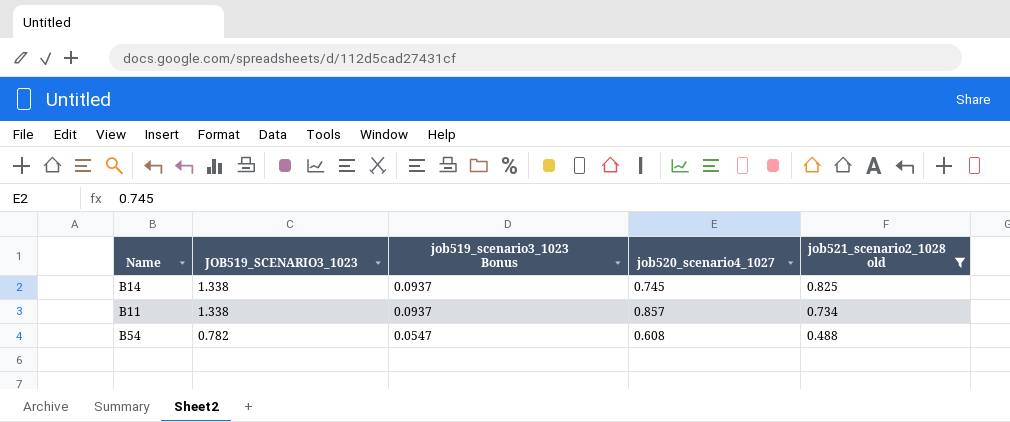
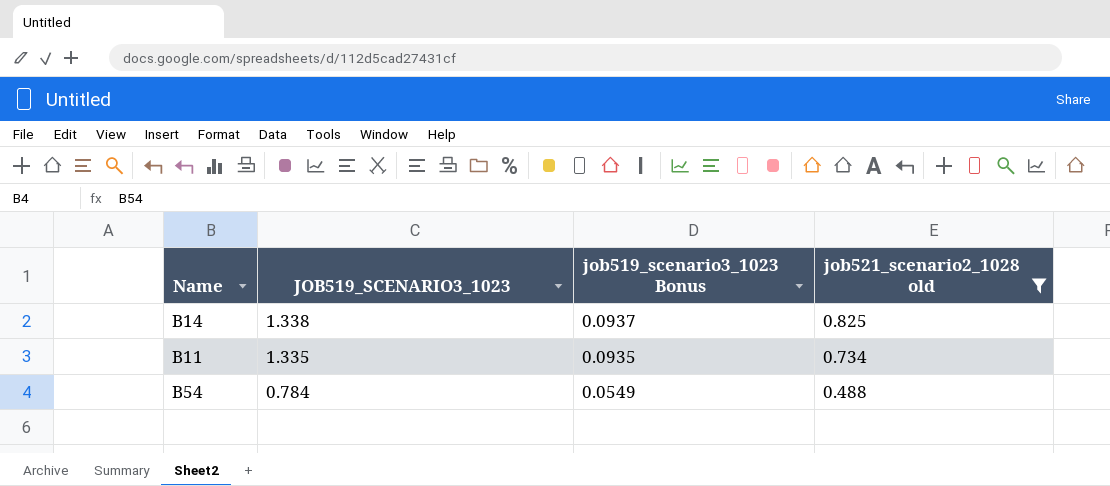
column job520_scenario4_1027 | position: 4 -> none
B11 | JOB519_SCENARIO3_1023: 1.338 -> 1.335
B11 | job519_scenario3_1023 Bonus: 0.0937 -> 0.0935
B54 | JOB519_SCENARIO3_1023: 0.782 -> 0.784
B54 | job519_scenario3_1023 Bonus: 0.0547 -> 0.0549

